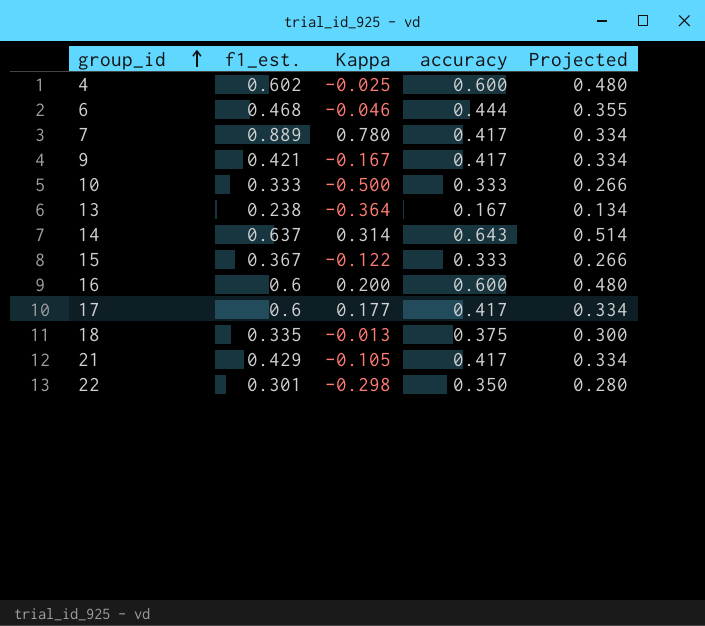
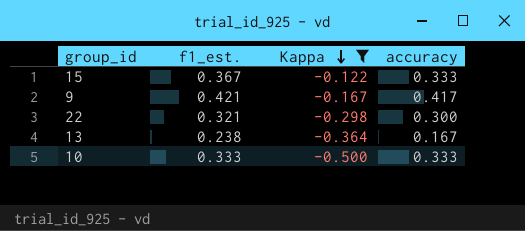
filter: none -> Kappa <= -0.122
row order: group_id ascending -> Kappa descending
column Projected | formula: [accuracy] * 0.8 -> none
22 | f1_est.: 0.301 -> 0.321
22 | accuracy: 0.350 -> 0.300

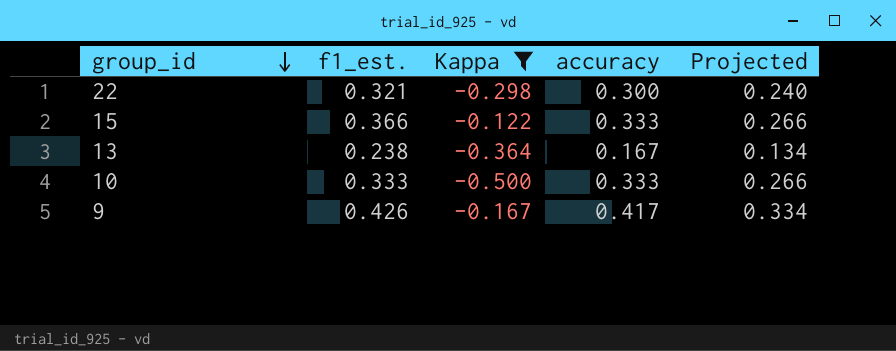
row order: Kappa descending -> group_id descending
column Projected | formula: none -> [accuracy] * 0.8
15 | f1_est.: 0.367 -> 0.366
9 | f1_est.: 0.421 -> 0.426

